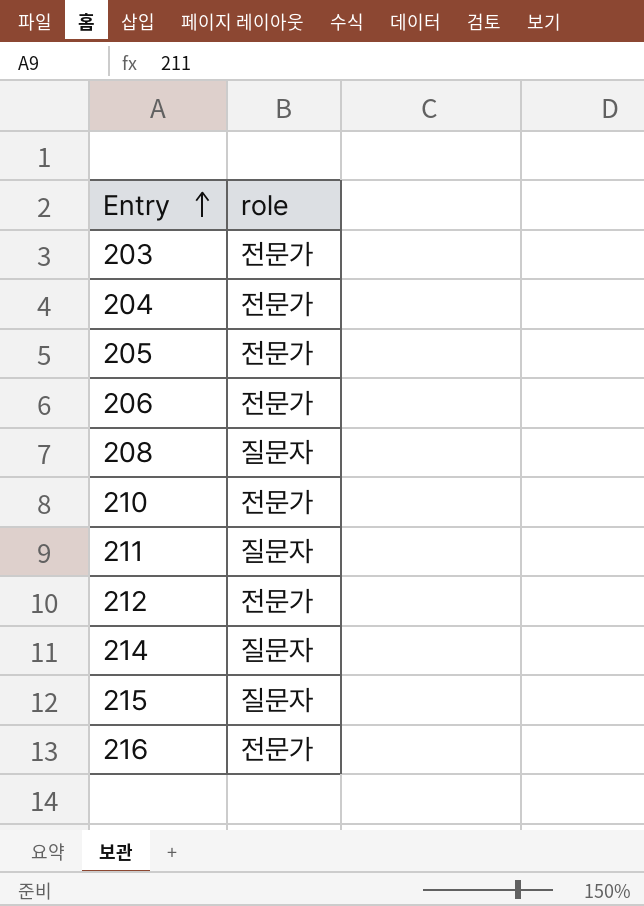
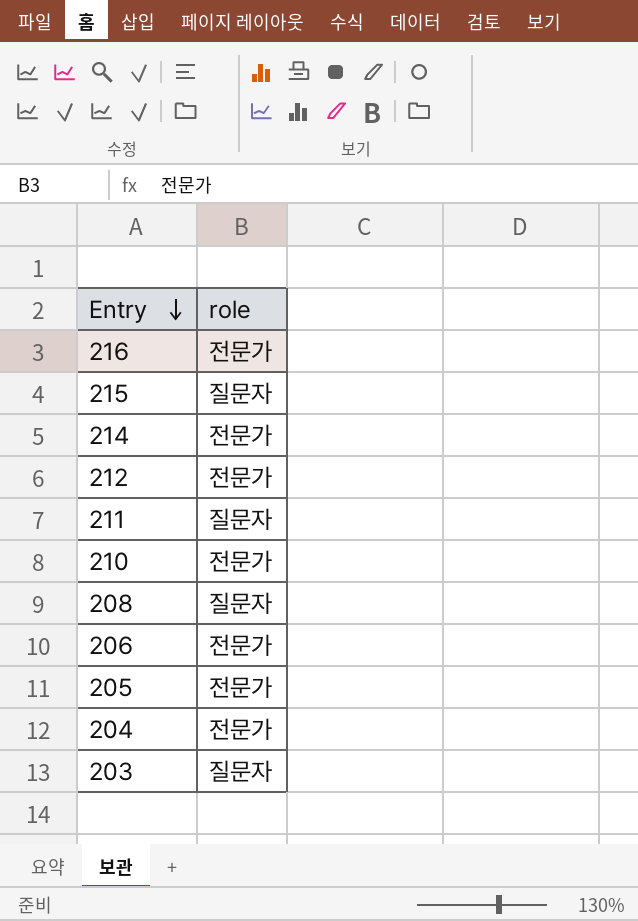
row order: Entry ascending -> Entry descending
214 | role: 질문자 -> 전문가
203 | role: 전문가 -> 질문자

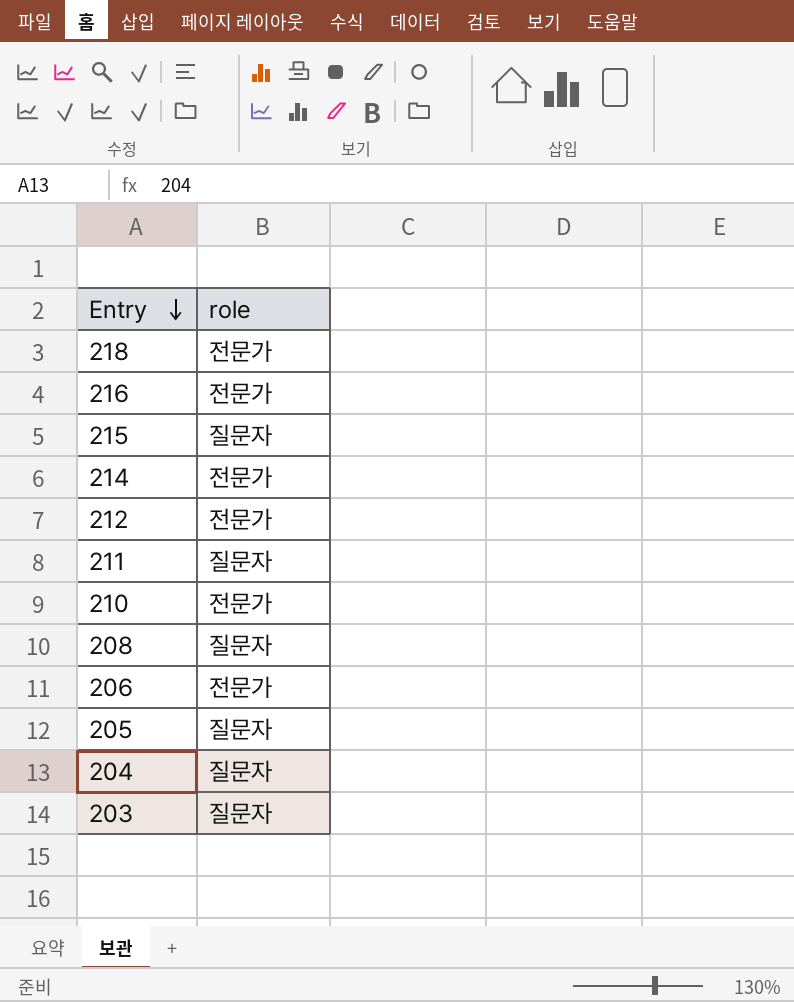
row 218: none -> 전문가
205 | role: 전문가 -> 질문자
204 | role: 전문가 -> 질문자

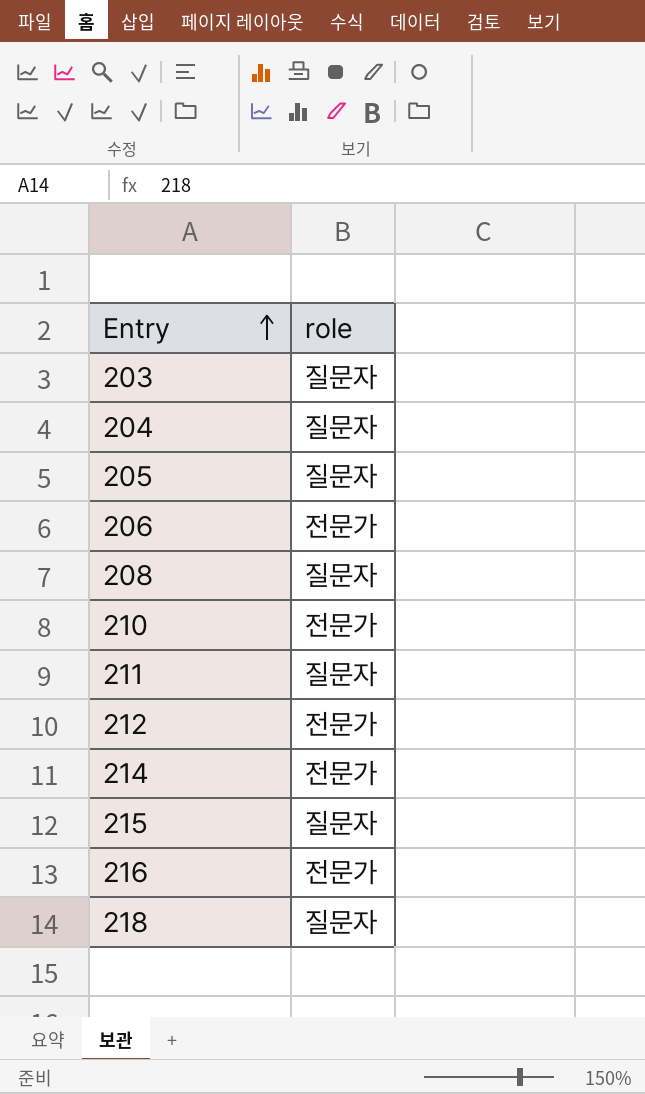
row order: Entry descending -> Entry ascending
218 | role: 전문가 -> 질문자

